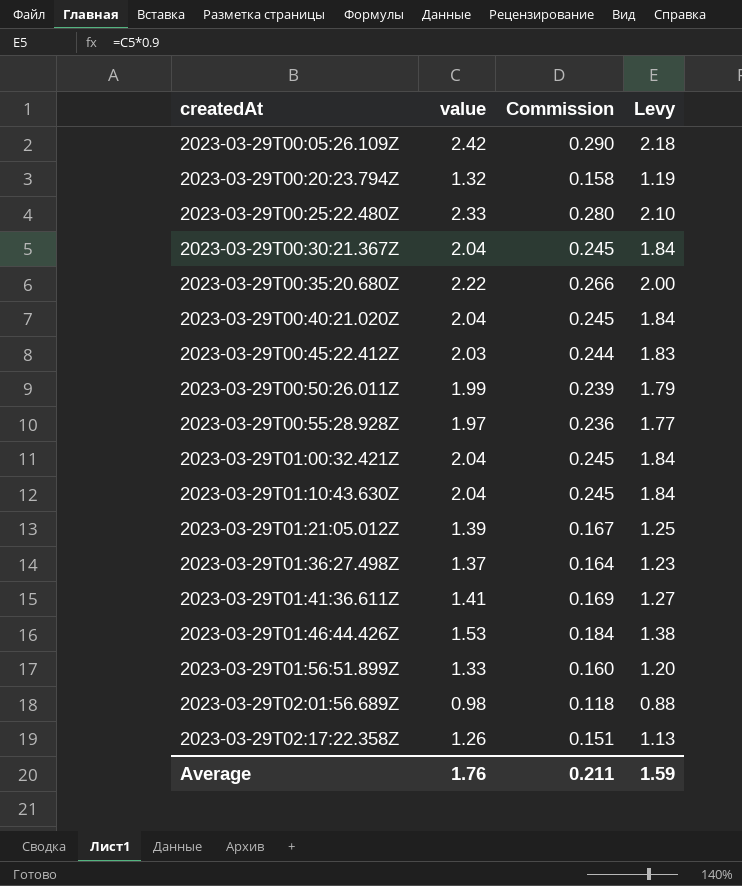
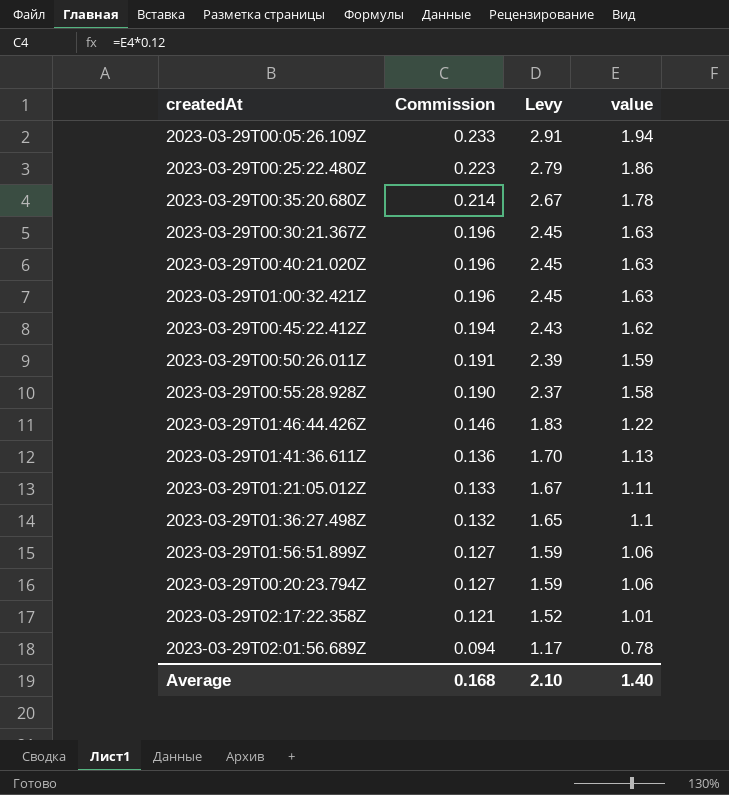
row order: createdAt ascending -> Commission descending
column Levy | formula: [value] * 0.9 -> [value] * 1.5
column value | position: 2 -> 4
row 2023-03-29T01:10:43.630Z: 2.04 | 0.245 | 1.84 -> none
2023-03-29T00:05:26.109Z | Commission: 0.290 -> 0.233
2023-03-29T00:05:26.109Z | value: 2.42 -> 1.94
2023-03-29T00:25:22.480Z | Commission: 0.280 -> 0.223
2023-03-29T00:25:22.480Z | value: 2.33 -> 1.86
2023-03-29T00:35:20.680Z | Commission: 0.266 -> 0.214
2023-03-29T00:35:20.680Z | value: 2.22 -> 1.78
2023-03-29T00:30:21.367Z | Commission: 0.245 -> 0.196
2023-03-29T00:30:21.367Z | value: 2.04 -> 1.63
2023-03-29T00:40:21.020Z | Commission: 0.245 -> 0.196
2023-03-29T00:40:21.020Z | value: 2.04 -> 1.63
2023-03-29T01:00:32.421Z | Commission: 0.245 -> 0.196
2023-03-29T01:00:32.421Z | value: 2.04 -> 1.63
2023-03-29T00:45:22.412Z | Commission: 0.244 -> 0.194
2023-03-29T00:45:22.412Z | value: 2.03 -> 1.62
2023-03-29T00:50:26.011Z | Commission: 0.239 -> 0.191
2023-03-29T00:50:26.011Z | value: 1.99 -> 1.59
2023-03-29T00:55:28.928Z | Commission: 0.236 -> 0.190
2023-03-29T00:55:28.928Z | value: 1.97 -> 1.58
2023-03-29T01:46:44.426Z | Commission: 0.184 -> 0.146
2023-03-29T01:46:44.426Z | value: 1.53 -> 1.22
2023-03-29T01:41:36.611Z | Commission: 0.169 -> 0.136
2023-03-29T01:41:36.611Z | value: 1.41 -> 1.13
2023-03-29T01:21:05.012Z | Commission: 0.167 -> 0.133
2023-03-29T01:21:05.012Z | value: 1.39 -> 1.11
2023-03-29T01:36:27.498Z | Commission: 0.164 -> 0.132
2023-03-29T01:36:27.498Z | value: 1.37 -> 1.1
2023-03-29T01:56:51.899Z | Commission: 0.160 -> 0.127
2023-03-29T01:56:51.899Z | value: 1.33 -> 1.06
2023-03-29T00:20:23.794Z | Commission: 0.158 -> 0.127
2023-03-29T00:20:23.794Z | value: 1.32 -> 1.06
2023-03-29T02:17:22.358Z | Commission: 0.151 -> 0.121
2023-03-29T02:17:22.358Z | value: 1.26 -> 1.01
2023-03-29T02:01:56.689Z | Commission: 0.118 -> 0.094
2023-03-29T02:01:56.689Z | value: 0.98 -> 0.78
Average | Commission: 0.211 -> 0.168
Average | Levy: 1.59 -> 2.10
Average | value: 1.76 -> 1.40

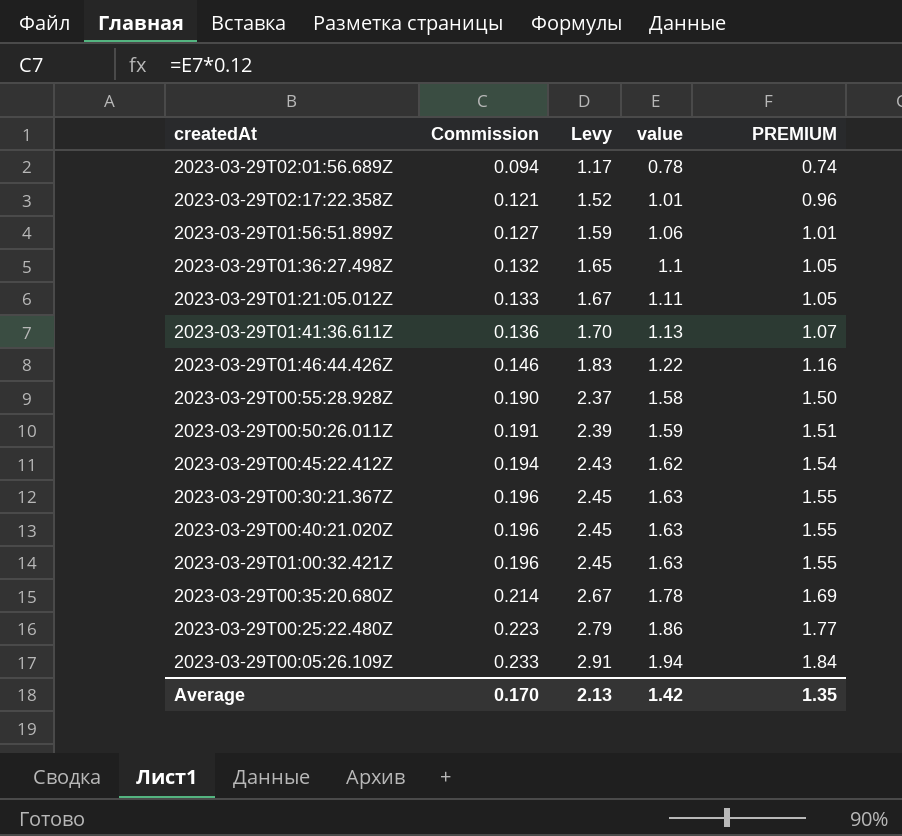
row order: Commission descending -> Commission ascending
column PREMIUM | formula: none -> [value] * 0.95
row 2023-03-29T00:20:23.794Z: 0.127 | 1.59 | 1.06 -> none
Average | Commission: 0.168 -> 0.170
Average | Levy: 2.10 -> 2.13
Average | value: 1.40 -> 1.42

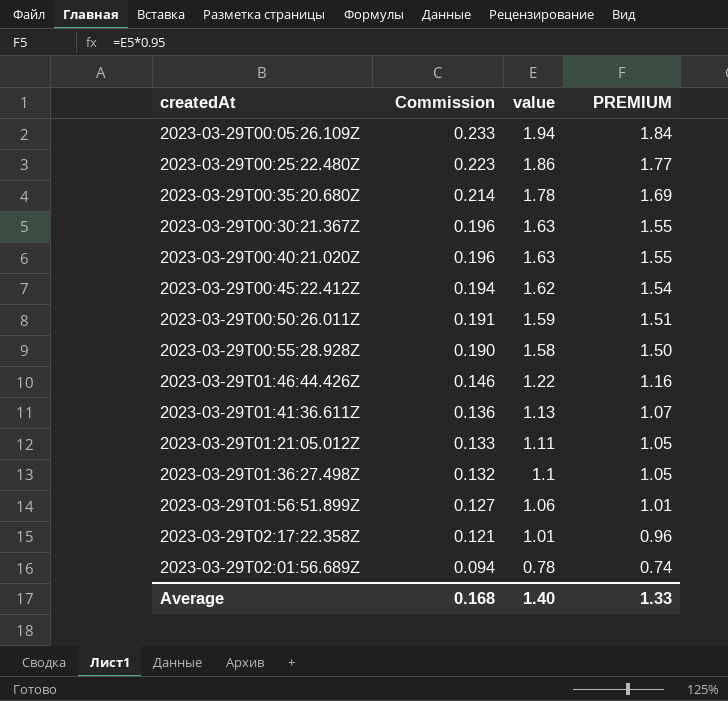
row order: Commission ascending -> Commission descending
column Levy | formula: [value] * 1.5 -> none
row 2023-03-29T01:00:32.421Z: 0.196 | 2.45 | 1.63 | 1.55 -> none
Average | Commission: 0.170 -> 0.168
Average | value: 1.42 -> 1.40
Average | PREMIUM: 1.35 -> 1.33

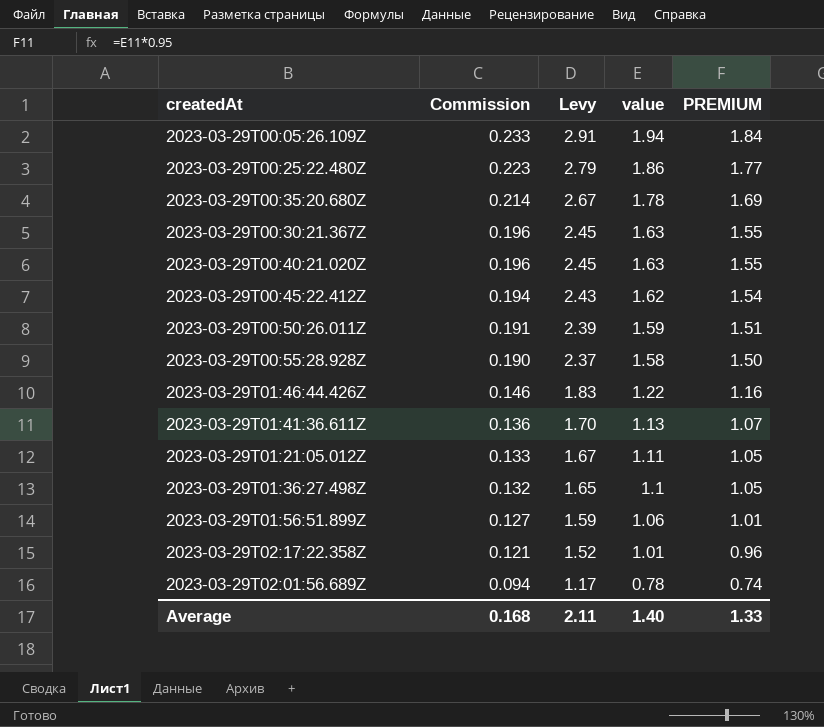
column Levy | formula: none -> [value] * 1.5

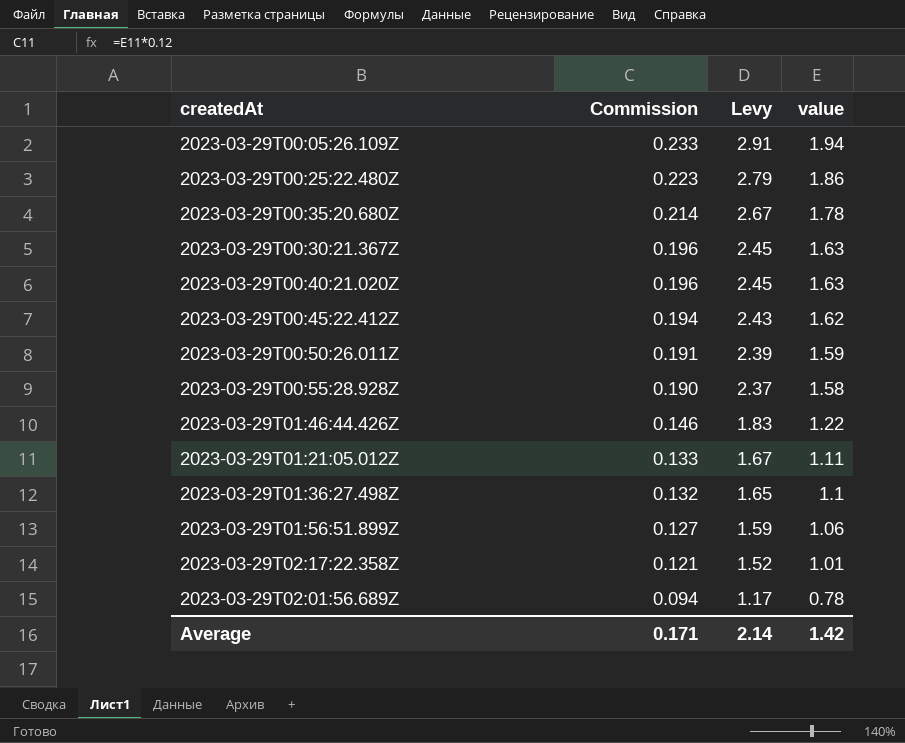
column PREMIUM | formula: [value] * 0.95 -> none
row 2023-03-29T01:41:36.611Z: 0.136 | 1.70 | 1.13 | 1.07 -> none
Average | Commission: 0.168 -> 0.171
Average | Levy: 2.11 -> 2.14
Average | value: 1.40 -> 1.42

